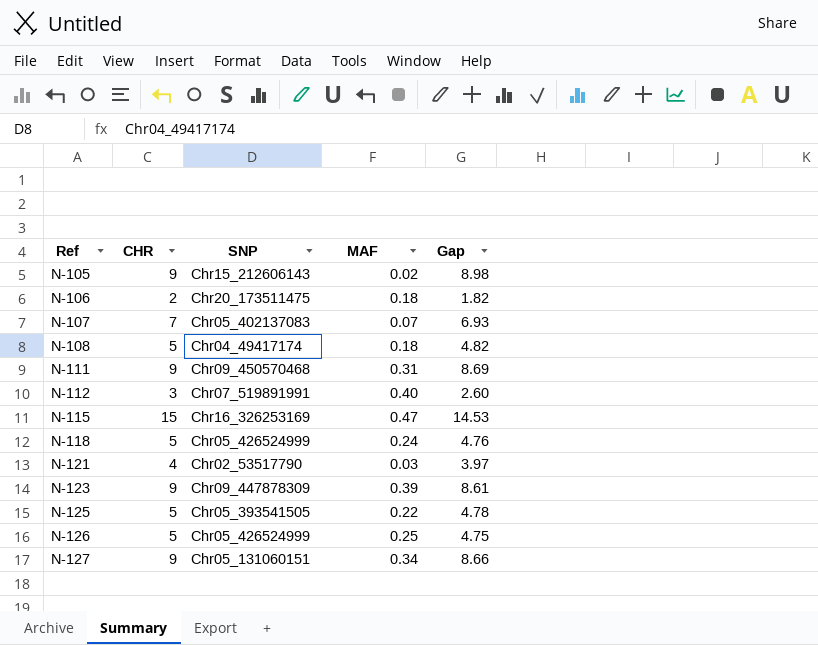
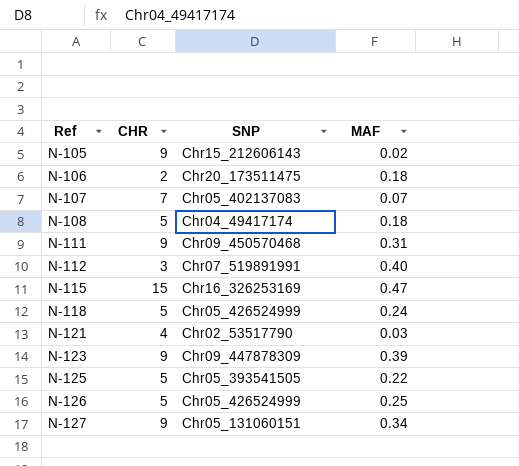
column Gap | formula: [CHR] - [MAF] -> none

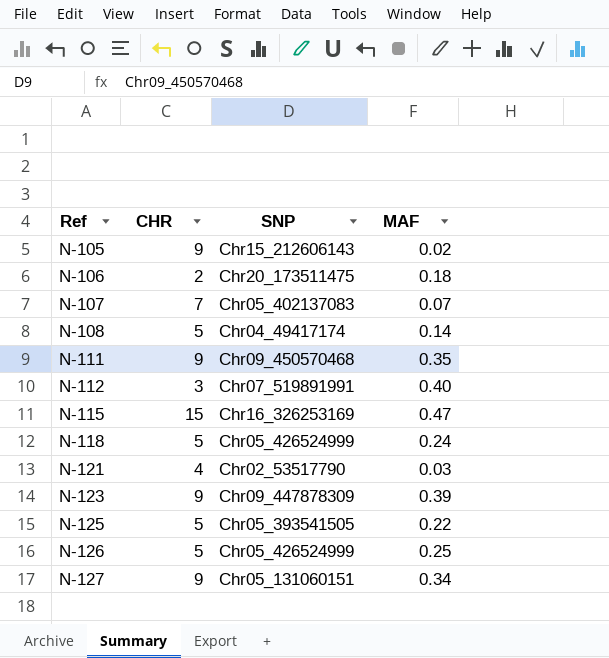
N-108 | MAF: 0.18 -> 0.14
N-111 | MAF: 0.31 -> 0.35

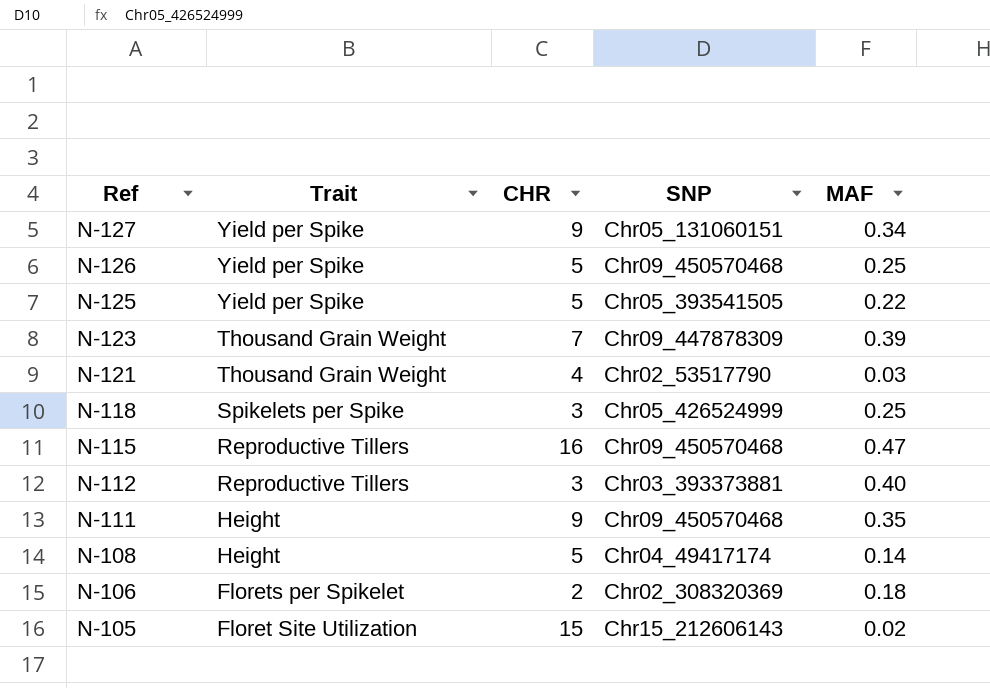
row order: Ref ascending -> Ref descending
column Trait | position: none -> 2
row N-107: 7 | Chr05_402137083 | 0.07 -> none
N-126 | SNP: Chr05_426524999 -> Chr09_450570468
N-123 | CHR: 9 -> 7
N-118 | CHR: 5 -> 3
N-118 | MAF: 0.24 -> 0.25
N-115 | CHR: 15 -> 16
N-115 | SNP: Chr16_326253169 -> Chr09_450570468
N-112 | SNP: Chr07_519891991 -> Chr03_393373881
N-106 | SNP: Chr20_173511475 -> Chr02_308320369
N-105 | CHR: 9 -> 15

